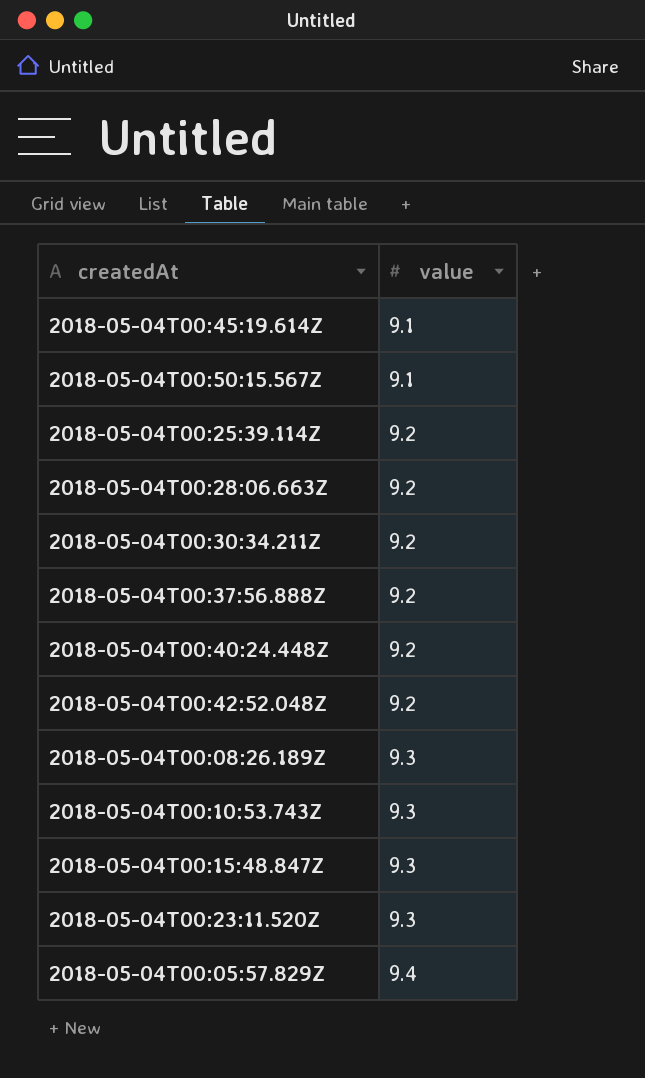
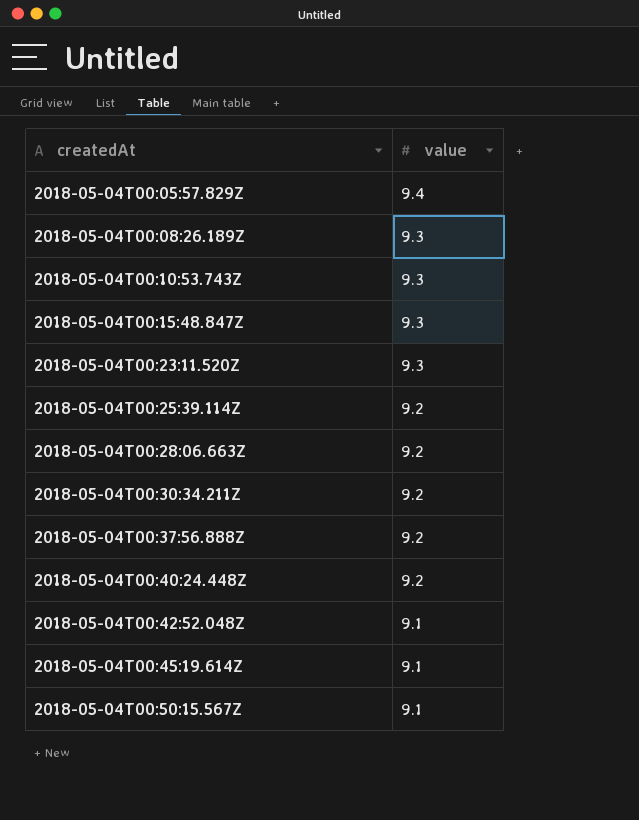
row order: value ascending -> createdAt ascending
2018-05-04T00:42:52.048Z | value: 9.2 -> 9.1

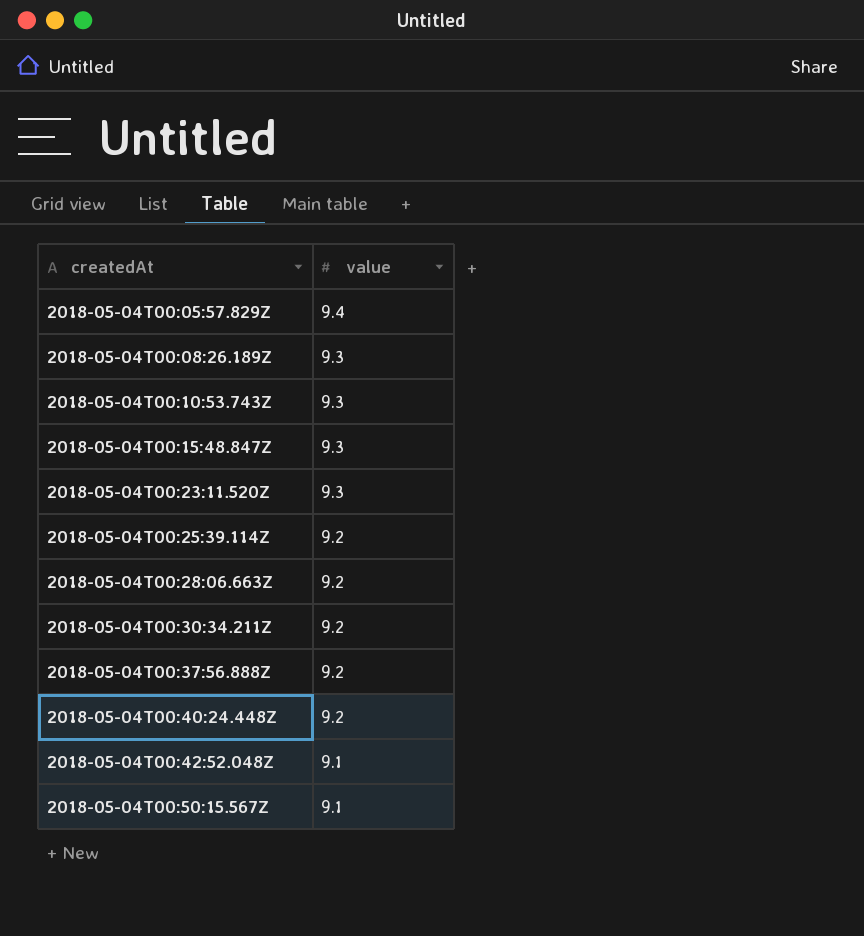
row 2018-05-04T00:45:19.614Z: 9.1 -> none

